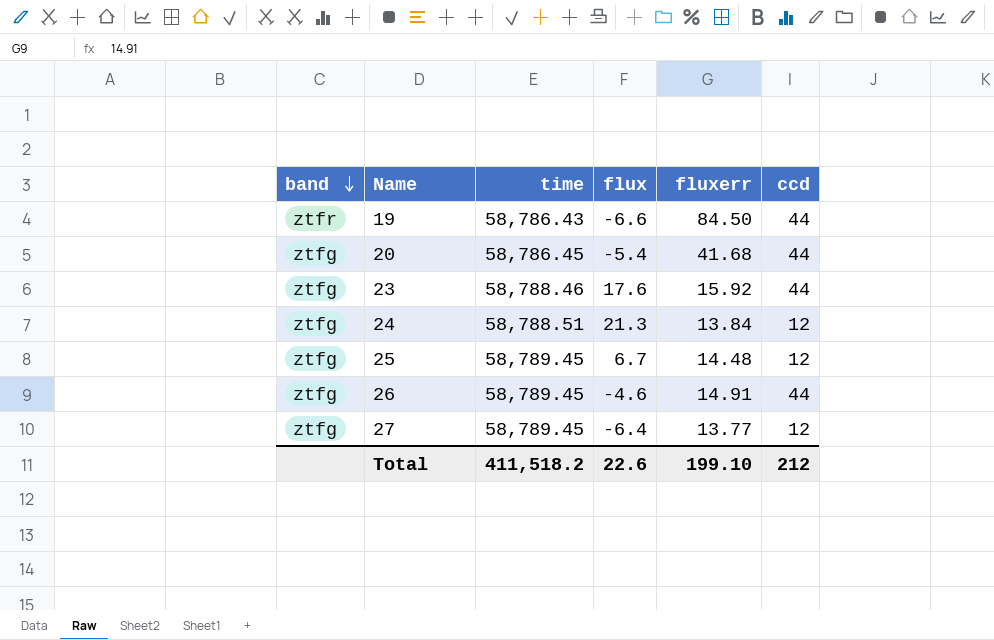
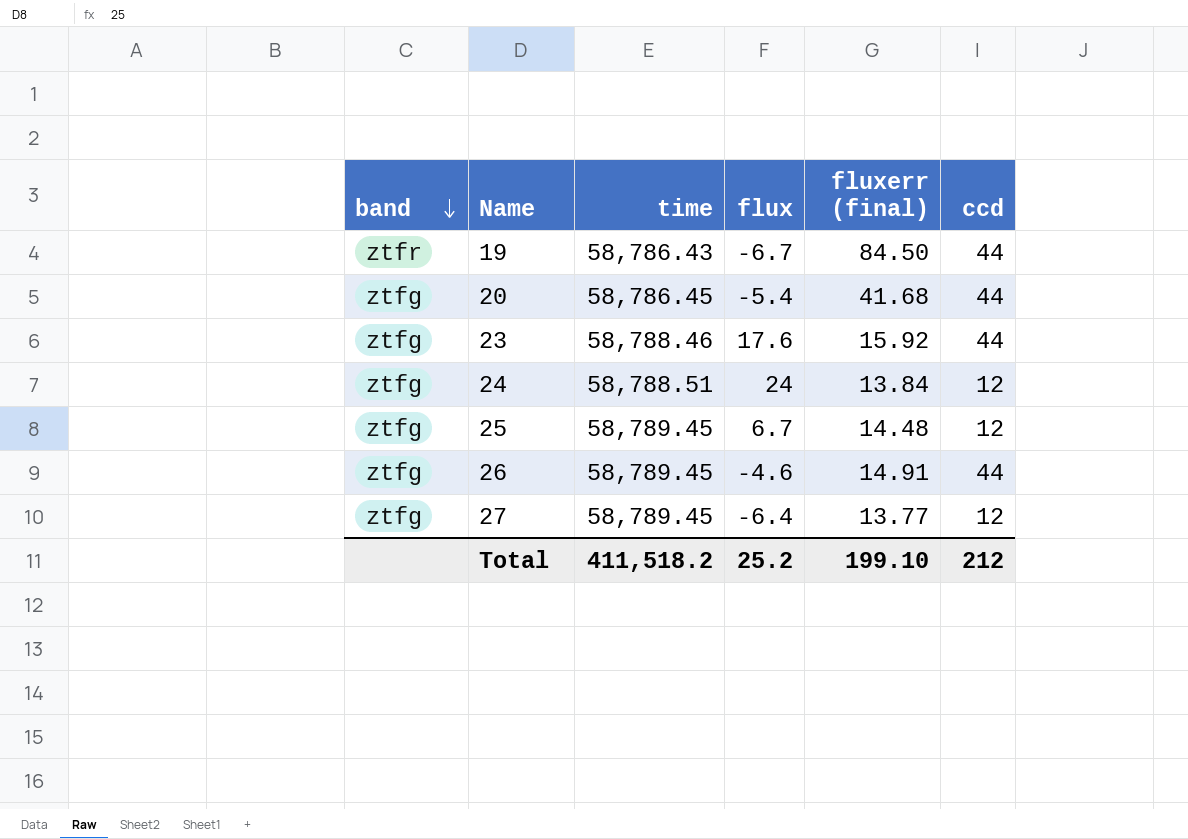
column name: fluxerr -> fluxerr (final)
19 | flux: -6.6 -> -6.7
24 | flux: 21.3 -> 24
Total | flux: 22.6 -> 25.2

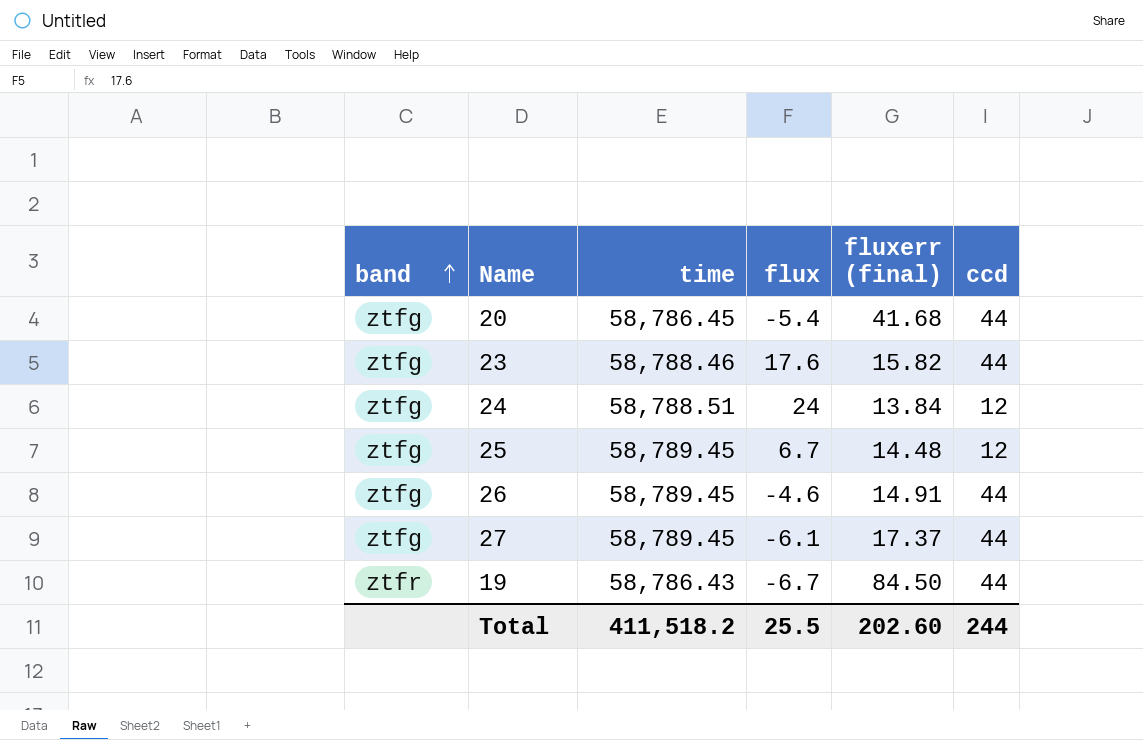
row order: band descending -> band ascending
23 | fluxerr (final): 15.92 -> 15.82
27 | flux: -6.4 -> -6.1
27 | fluxerr (final): 13.77 -> 17.37
27 | ccd: 12 -> 44
Total | flux: 25.2 -> 25.5
Total | fluxerr (final): 199.10 -> 202.60
Total | ccd: 212 -> 244

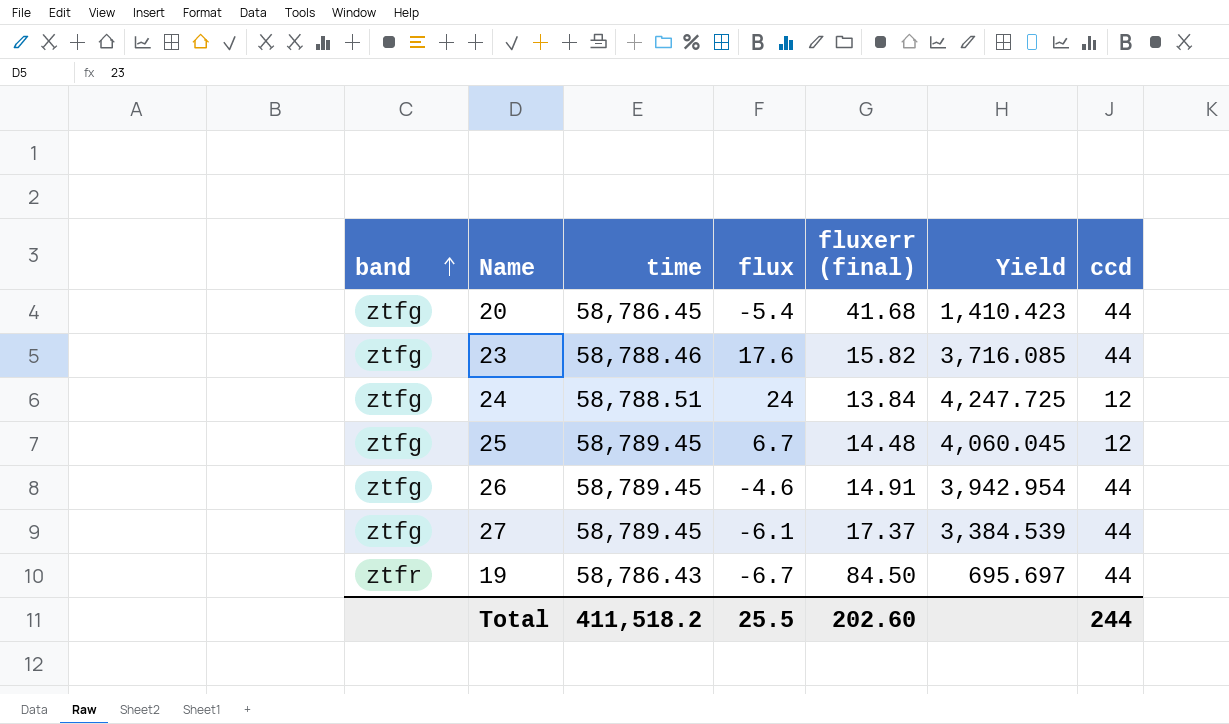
column Yield | formula: none -> [time] / [fluxerr (final)]

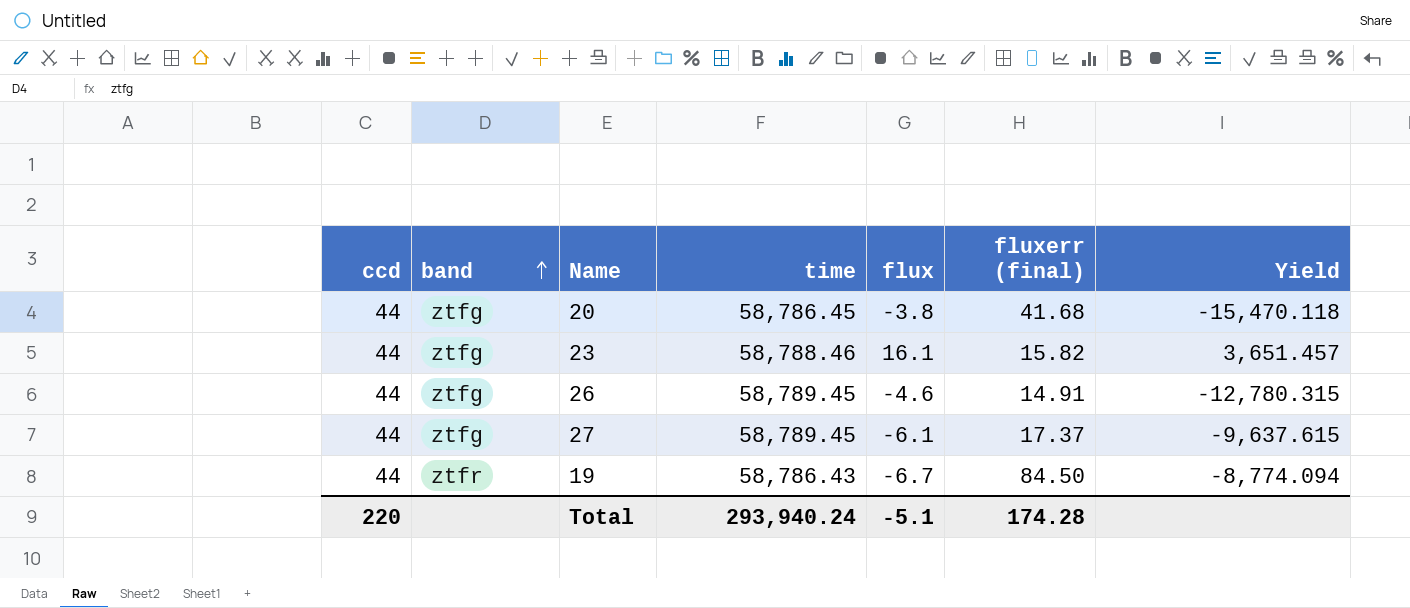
column ccd | position: 7 -> 1
column Yield | formula: [time] / [fluxerr (final)] -> [time] / [flux]
row 24: ztfg | 58,788.51 | 24 | 13.84 | 4,247.725 | 12 -> none
row 25: ztfg | 58,789.45 | 6.7 | 14.48 | 4,060.045 | 12 -> none
20 | flux: -5.4 -> -3.8
23 | flux: 17.6 -> 16.1
Total | ccd: 244 -> 220
Total | time: 411,518.2 -> 293,940.24
Total | flux: 25.5 -> -5.1
Total | fluxerr (final): 202.60 -> 174.28

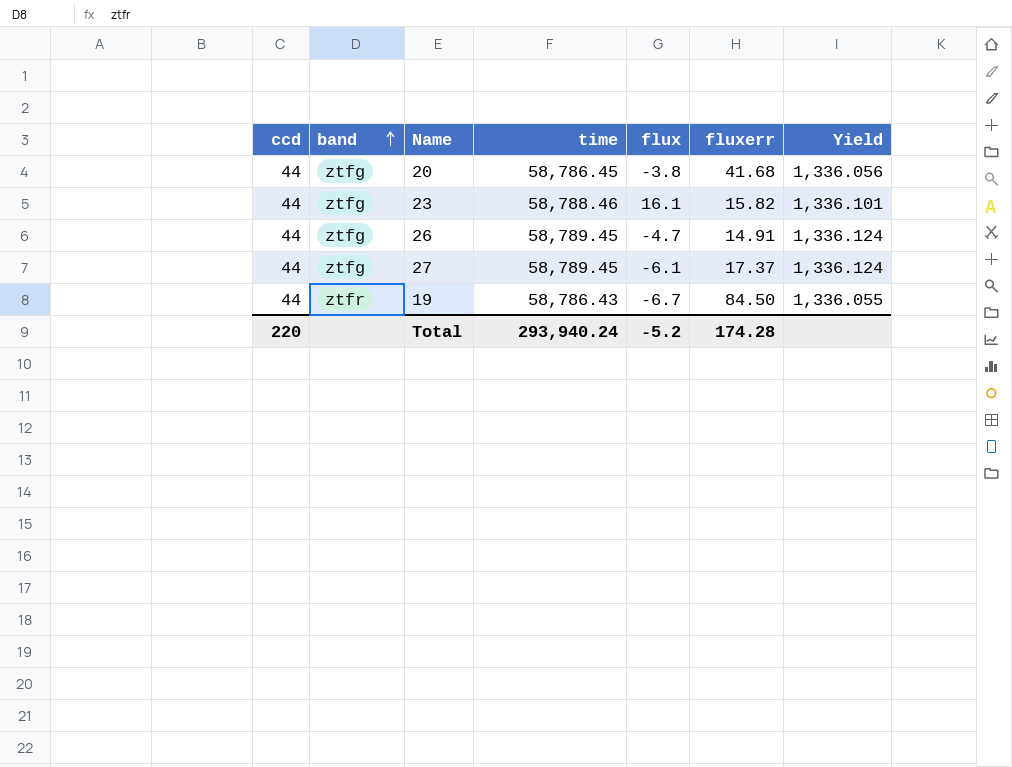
column name: fluxerr (final) -> fluxerr
column Yield | formula: [time] / [flux] -> [time] / [ccd]
26 | flux: -4.6 -> -4.7
Total | flux: -5.1 -> -5.2

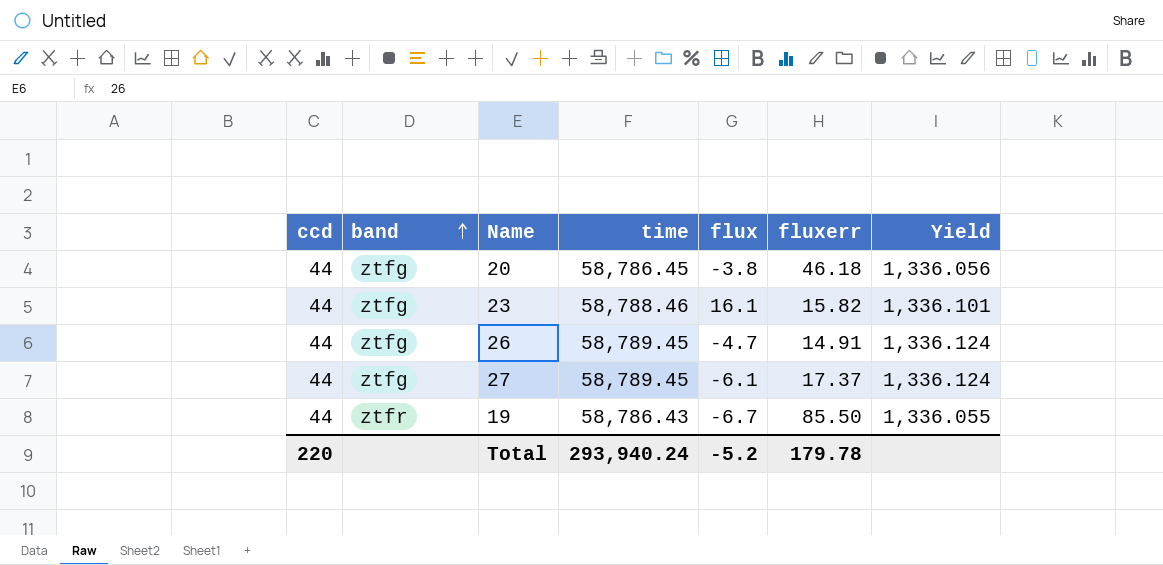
20 | fluxerr: 41.68 -> 46.18
19 | fluxerr: 84.50 -> 85.50
Total | fluxerr: 174.28 -> 179.78

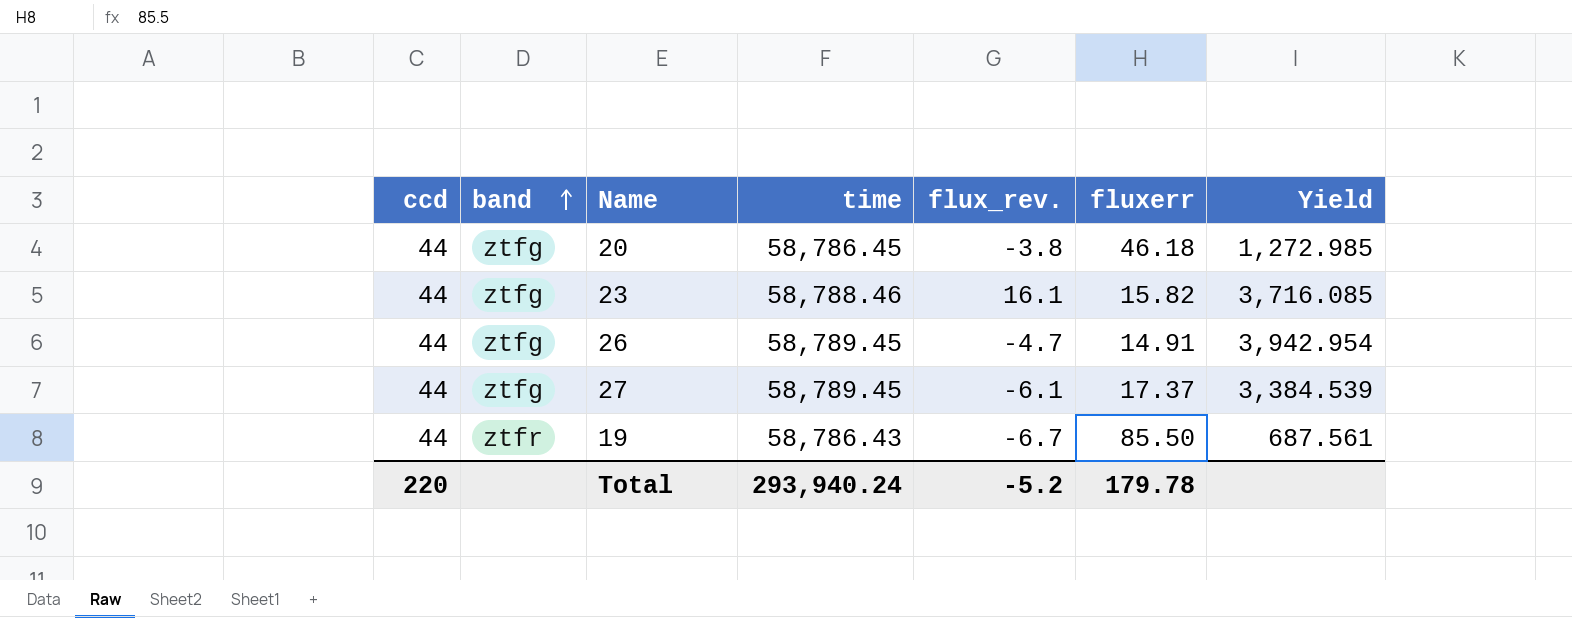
column name: flux -> flux_rev.
column Yield | formula: [time] / [ccd] -> [time] / [fluxerr]

